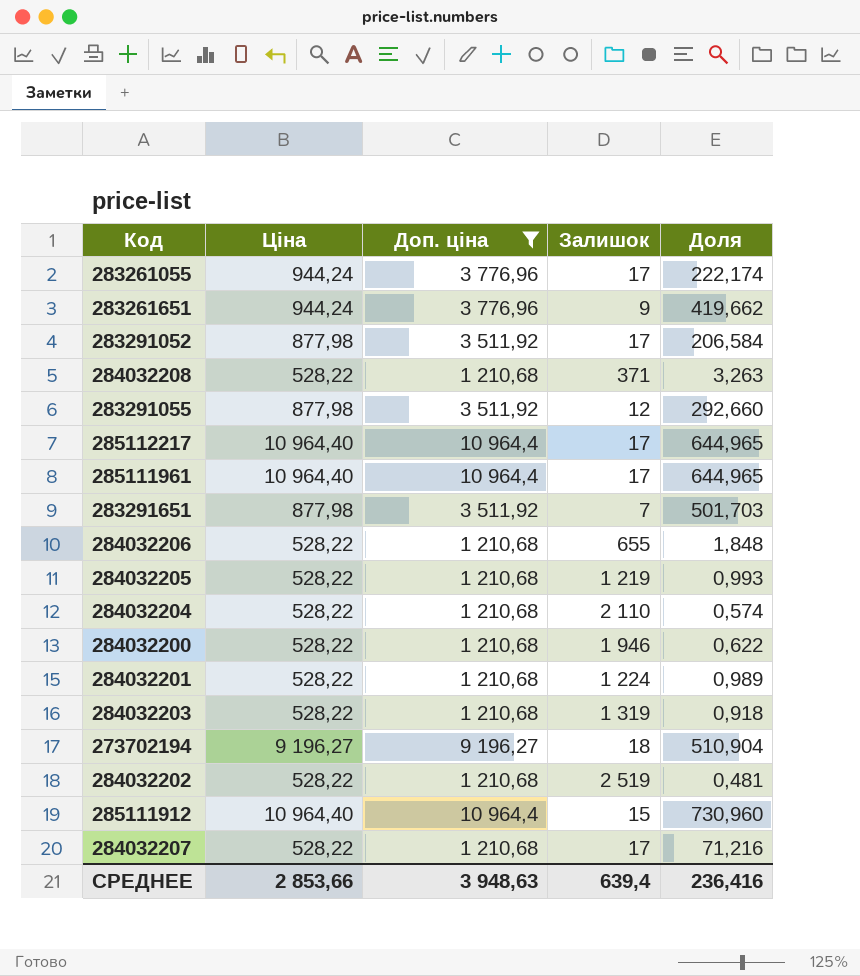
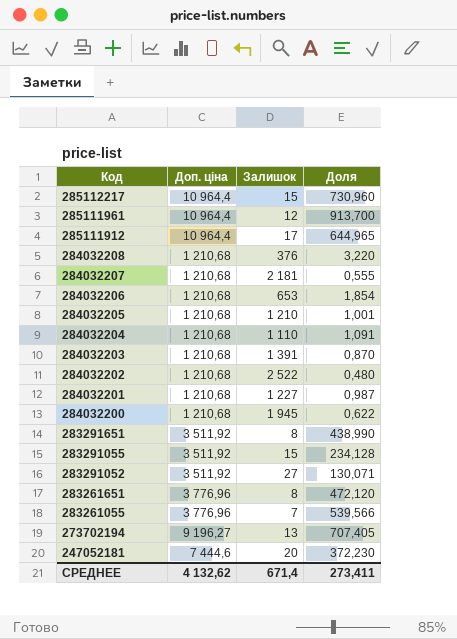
filter: Доп. ціна != 7 444,6 -> none
row order: none -> Код descending
column Ціна | position: 2 -> none
285112217 | Залишок: 17 -> 15
285112217 | Доля: 644,965 -> 730,960
285111961 | Залишок: 17 -> 12
285111961 | Доля: 644,965 -> 913,700
285111912 | Залишок: 15 -> 17
285111912 | Доля: 730,960 -> 644,965
284032208 | Залишок: 371 -> 376
284032208 | Доля: 3,263 -> 3,220
284032207 | Залишок: 17 -> 2 181
284032207 | Доля: 71,216 -> 0,555
284032206 | Залишок: 655 -> 653
284032206 | Доля: 1,848 -> 1,854
284032205 | Залишок: 1 219 -> 1 210
284032205 | Доля: 0,993 -> 1,001
284032204 | Залишок: 2 110 -> 1 110
284032204 | Доля: 0,574 -> 1,091
284032203 | Залишок: 1 319 -> 1 391
284032203 | Доля: 0,918 -> 0,870
284032202 | Залишок: 2 519 -> 2 522
284032202 | Доля: 0,481 -> 0,480
284032201 | Залишок: 1 224 -> 1 227
284032201 | Доля: 0,989 -> 0,987
284032200 | Залишок: 1 946 -> 1 945
283291651 | Залишок: 7 -> 8
283291651 | Доля: 501,703 -> 438,990
283291055 | Залишок: 12 -> 15
283291055 | Доля: 292,660 -> 234,128
283291052 | Залишок: 17 -> 27
283291052 | Доля: 206,584 -> 130,071
283261651 | Залишок: 9 -> 8
283261651 | Доля: 419,662 -> 472,120
283261055 | Залишок: 17 -> 7
283261055 | Доля: 222,174 -> 539,566
273702194 | Залишок: 18 -> 13
273702194 | Доля: 510,904 -> 707,405
СРЕДНЕЕ | Доп. ціна: 3 948,63 -> 4 132,62
СРЕДНЕЕ | Залишок: 639,4 -> 671,4
СРЕДНЕЕ | Доля: 236,416 -> 273,411

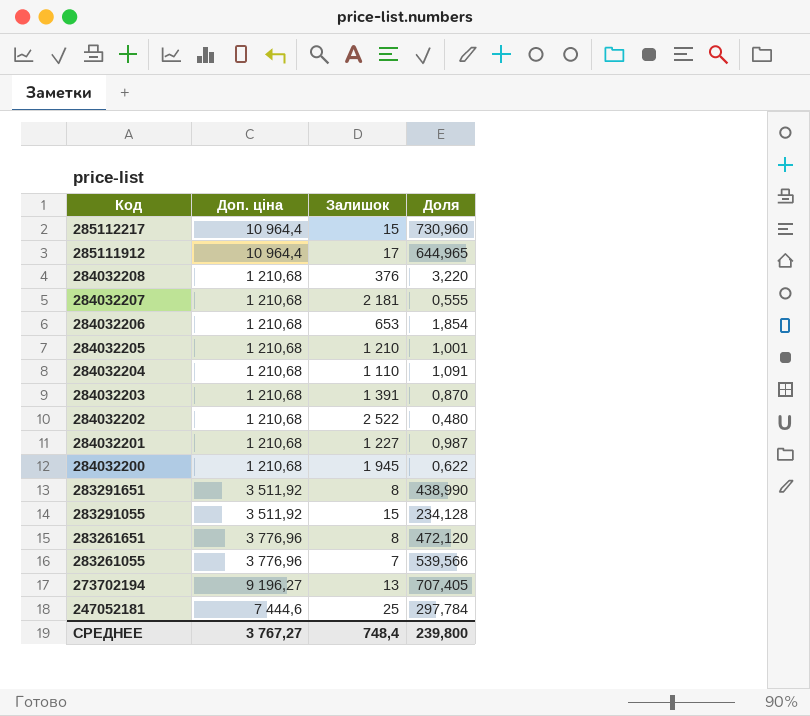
row 285111961: 10 964,4 | 12 | 913,700 -> none
row 283291052: 3 511,92 | 27 | 130,071 -> none
247052181 | Залишок: 20 -> 25
247052181 | Доля: 372,230 -> 297,784
СРЕДНЕЕ | Доп. ціна: 4 132,62 -> 3 767,27
СРЕДНЕЕ | Залишок: 671,4 -> 748,4
СРЕДНЕЕ | Доля: 273,411 -> 239,800

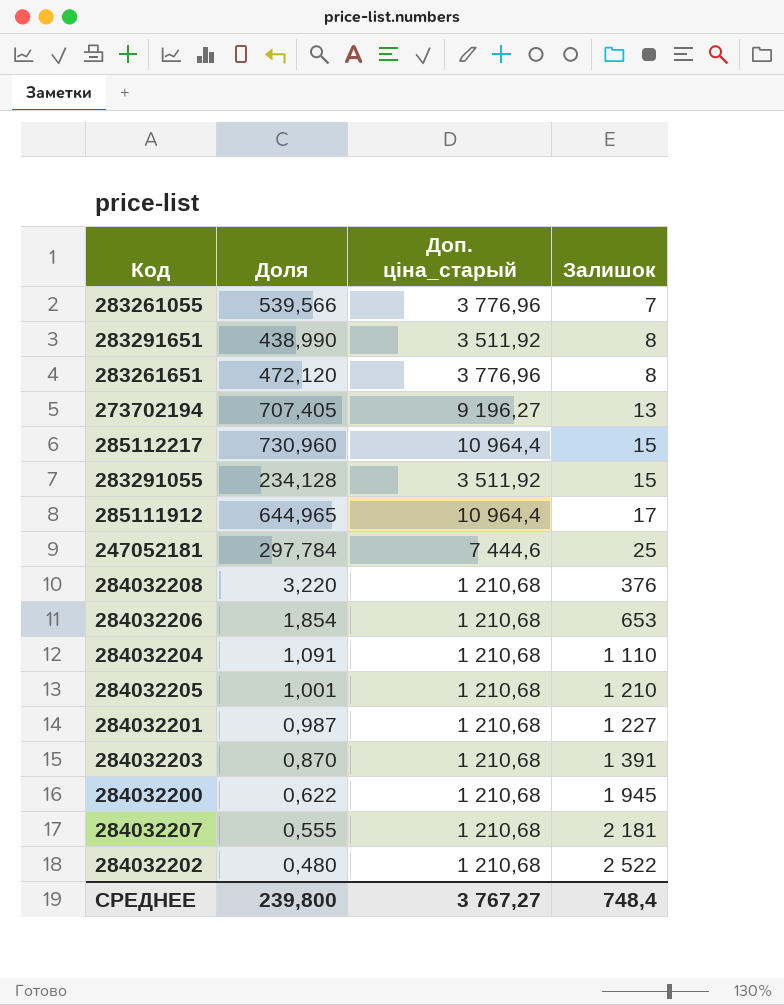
row order: Код descending -> Залишок ascending
column Доля | position: 4 -> 2
column name: Доп. ціна -> Доп. ціна_старый

